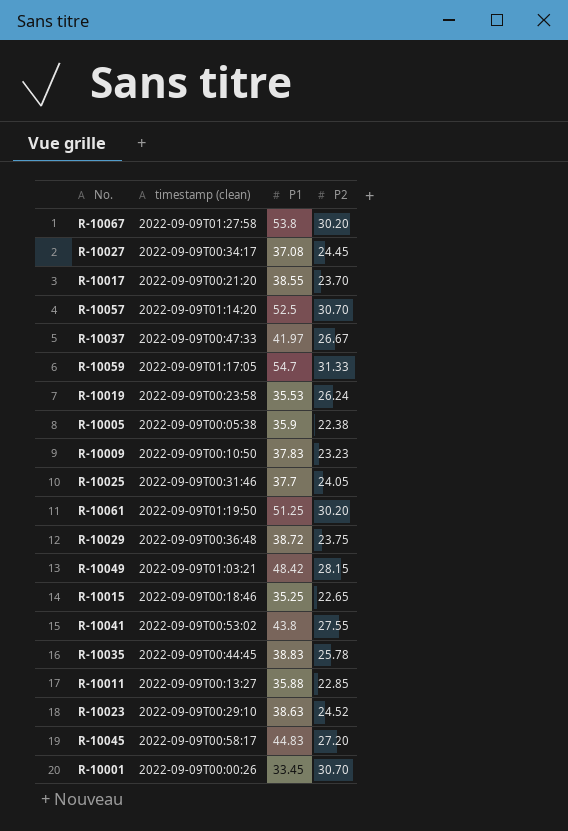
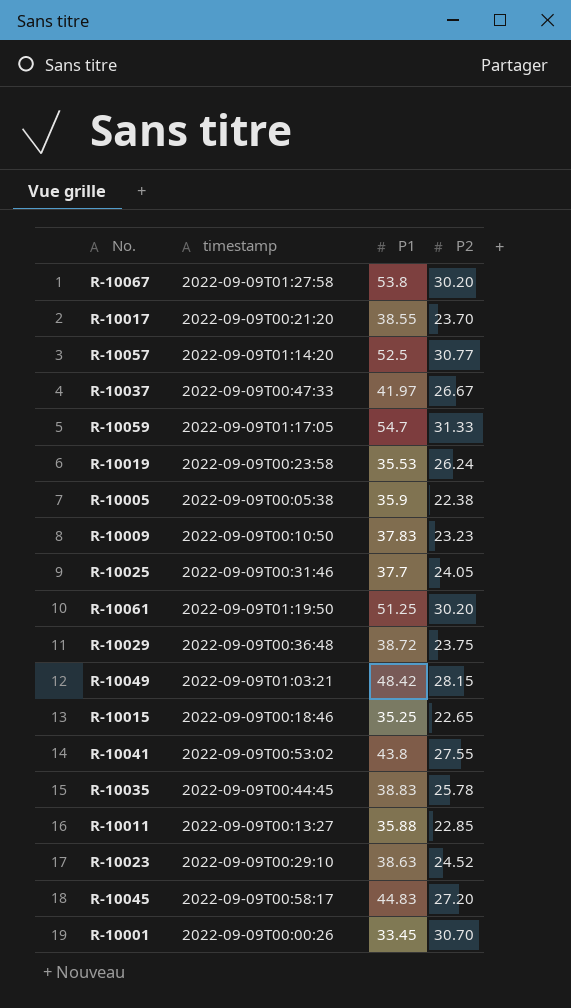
column name: timestamp (clean) -> timestamp
row R-10027: 2022-09-09T00:34:17 | 37.08 | 24.45 -> none
R-10057 | P2: 30.70 -> 30.77

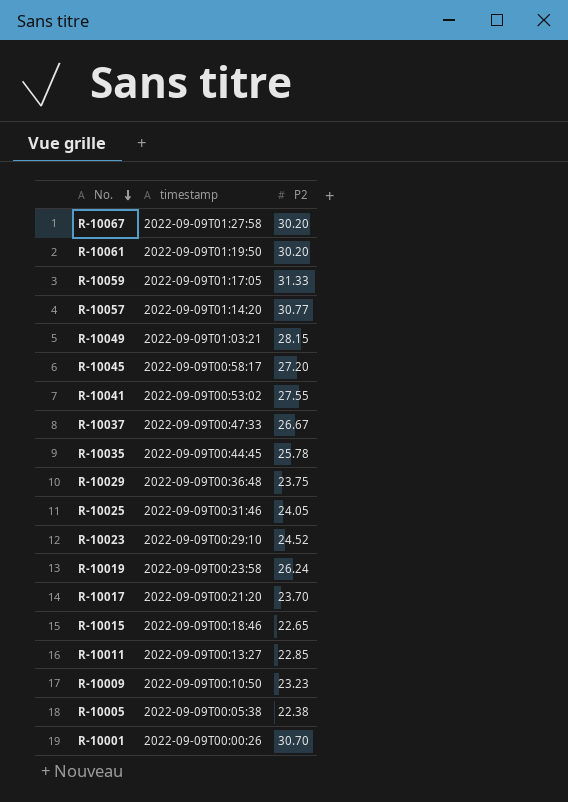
row order: none -> No. descending
column P1 | position: 3 -> none

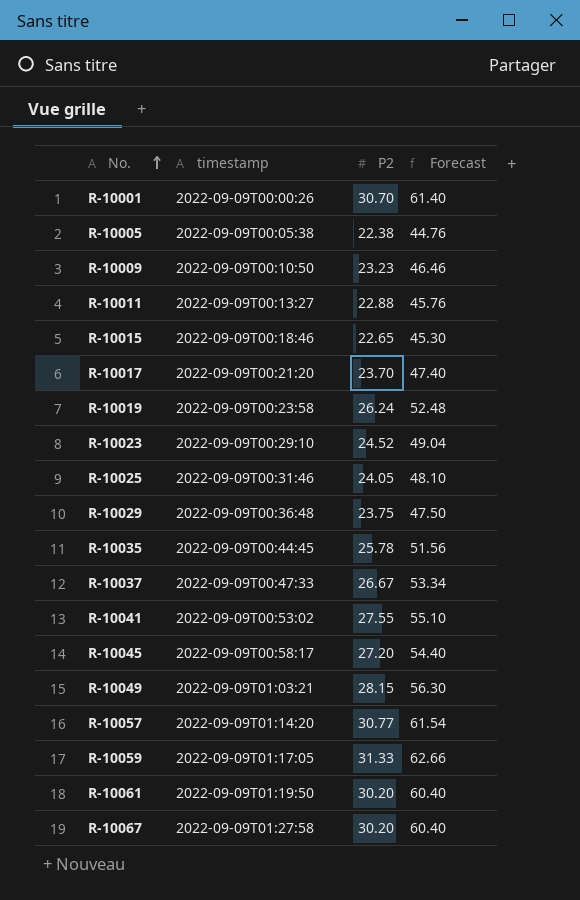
row order: No. descending -> No. ascending
column Forecast | formula: none -> [P2] * 2
R-10011 | P2: 22.85 -> 22.88

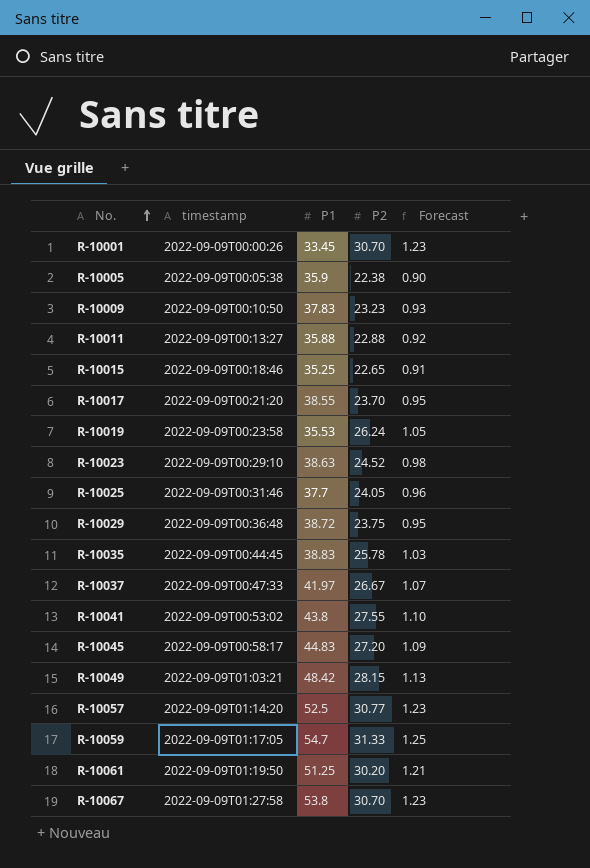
column P1 | position: none -> 3
column Forecast | formula: [P2] * 2 -> [P2] * 0.04
R-10067 | P2: 30.20 -> 30.70

